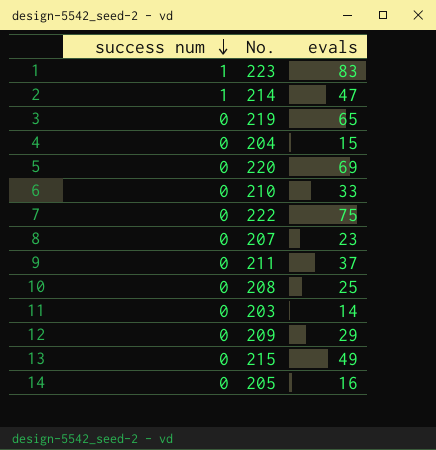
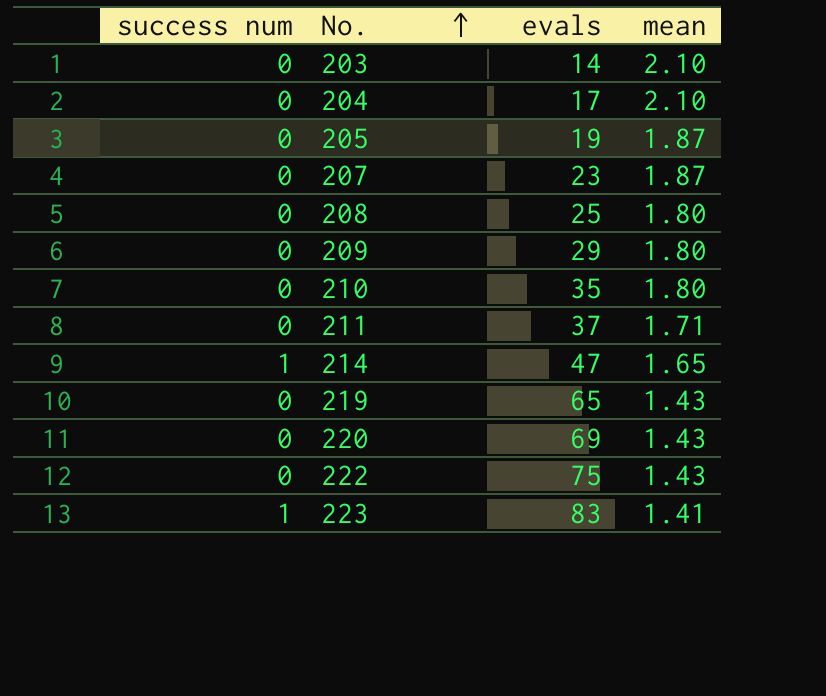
row order: success num descending -> No. ascending
column mean | position: none -> 4
row 215: 0 | 49 -> none
204 | evals: 15 -> 17
205 | evals: 16 -> 19
210 | evals: 33 -> 35

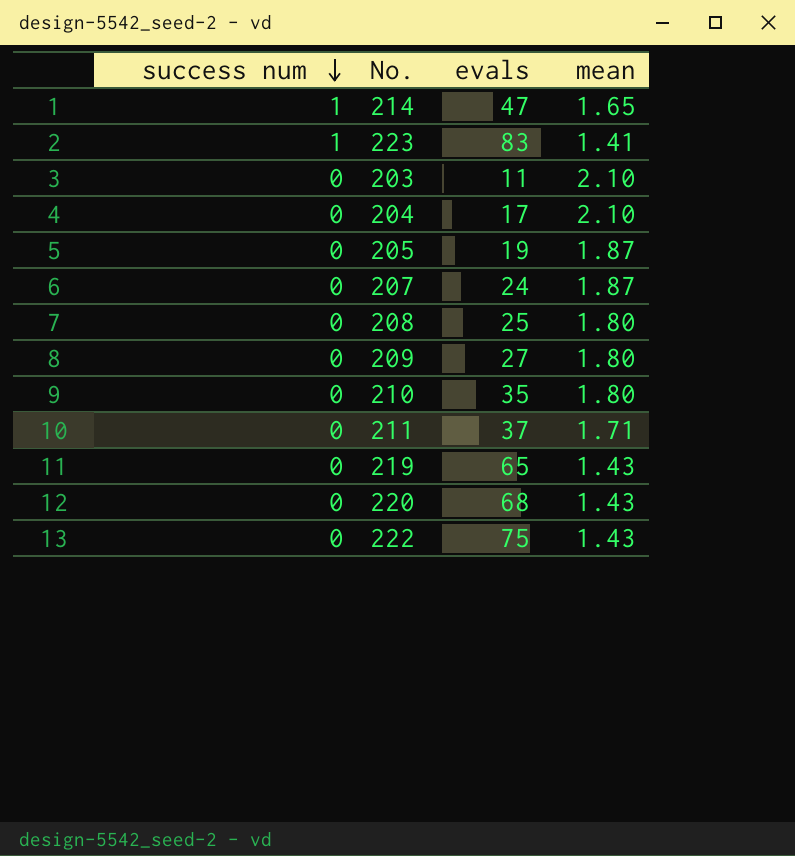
row order: No. ascending -> success num descending
203 | evals: 14 -> 11
207 | evals: 23 -> 24
209 | evals: 29 -> 27
220 | evals: 69 -> 68

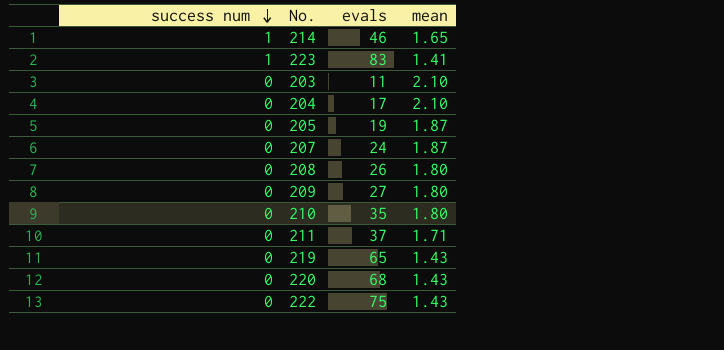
214 | evals: 47 -> 46
208 | evals: 25 -> 26

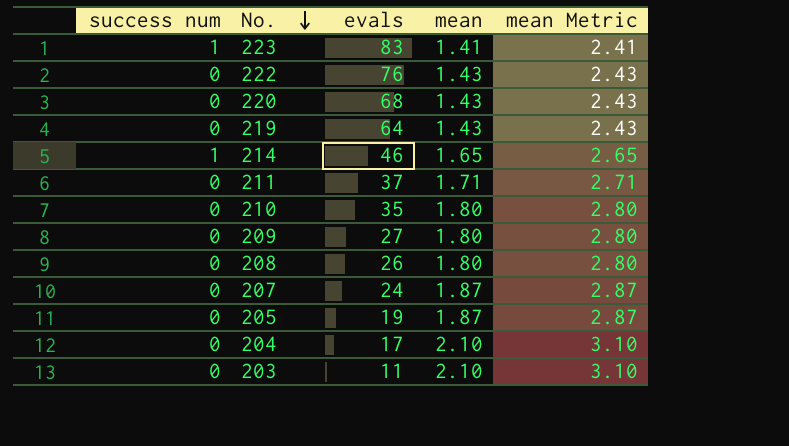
row order: success num descending -> No. descending
column mean Metric | formula: none -> [mean] + 1
222 | evals: 75 -> 76
219 | evals: 65 -> 64

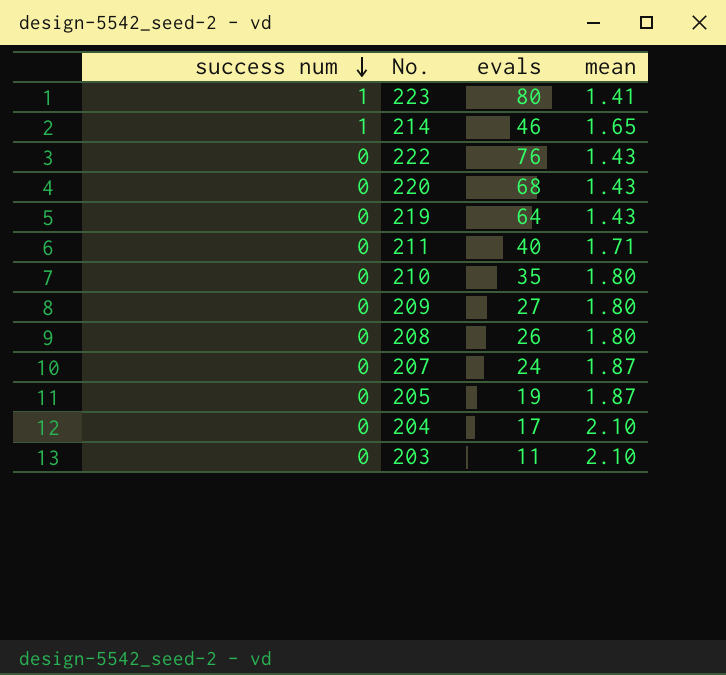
row order: No. descending -> success num descending
column mean Metric | formula: [mean] + 1 -> none
223 | evals: 83 -> 80
211 | evals: 37 -> 40

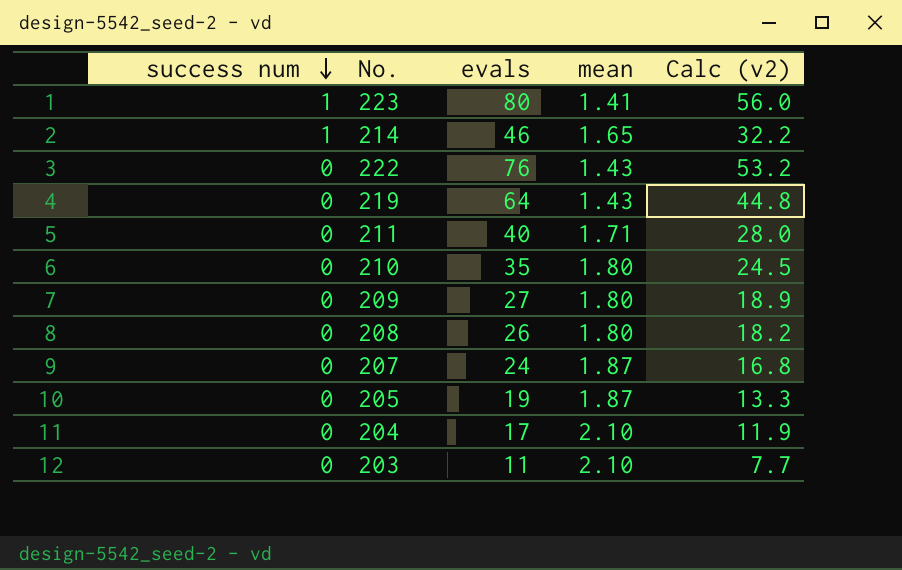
column Calc (v2) | formula: none -> [evals] * 0.7
row 220: 0 | 68 | 1.43 -> none

